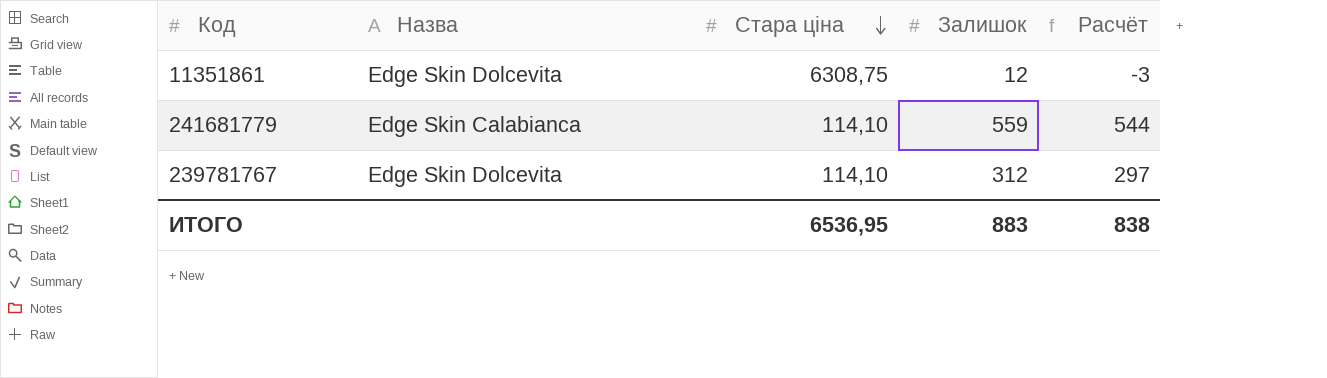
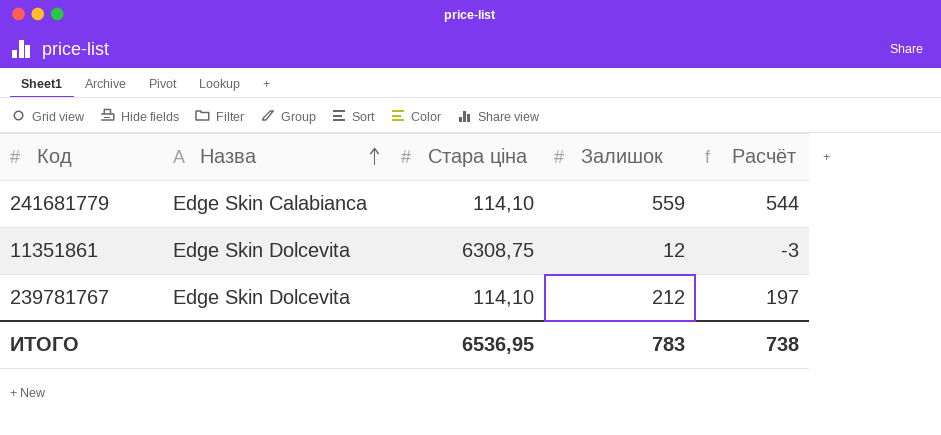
row order: Стара ціна descending -> Назва ascending
239781767 | Залишок: 312 -> 212
239781767 | Расчёт: 297 -> 197
ИТОГО | Залишок: 883 -> 783
ИТОГО | Расчёт: 838 -> 738

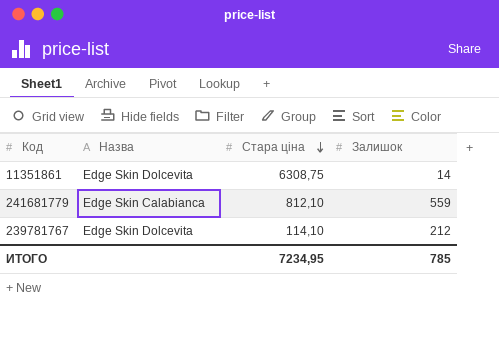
row order: Назва ascending -> Стара ціна descending
column Расчёт | formula: [Залишок] - 15 -> none
11351861 | Залишок: 12 -> 14
241681779 | Стара ціна: 114,10 -> 812,10
ИТОГО | Стара ціна: 6536,95 -> 7234,95
ИТОГО | Залишок: 783 -> 785

